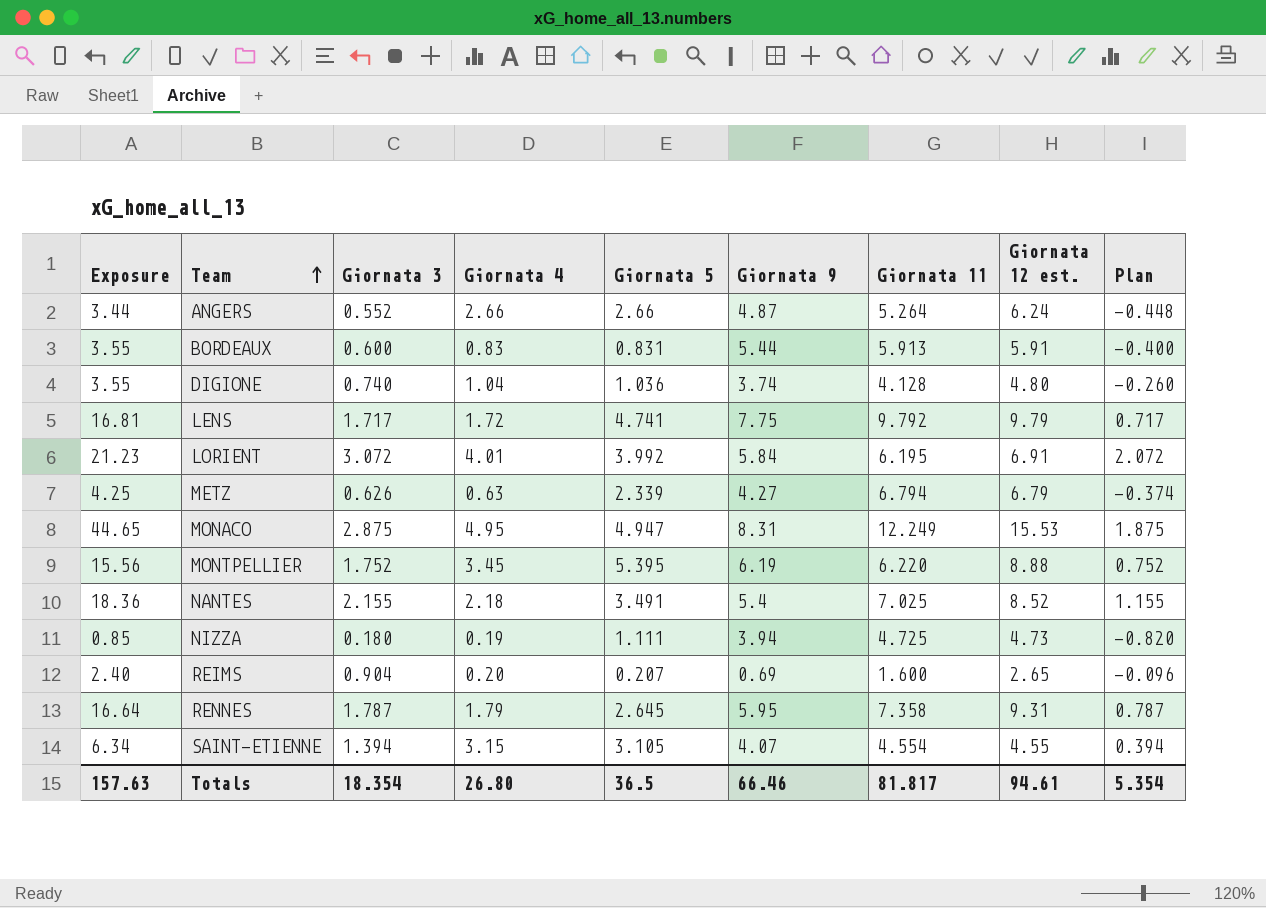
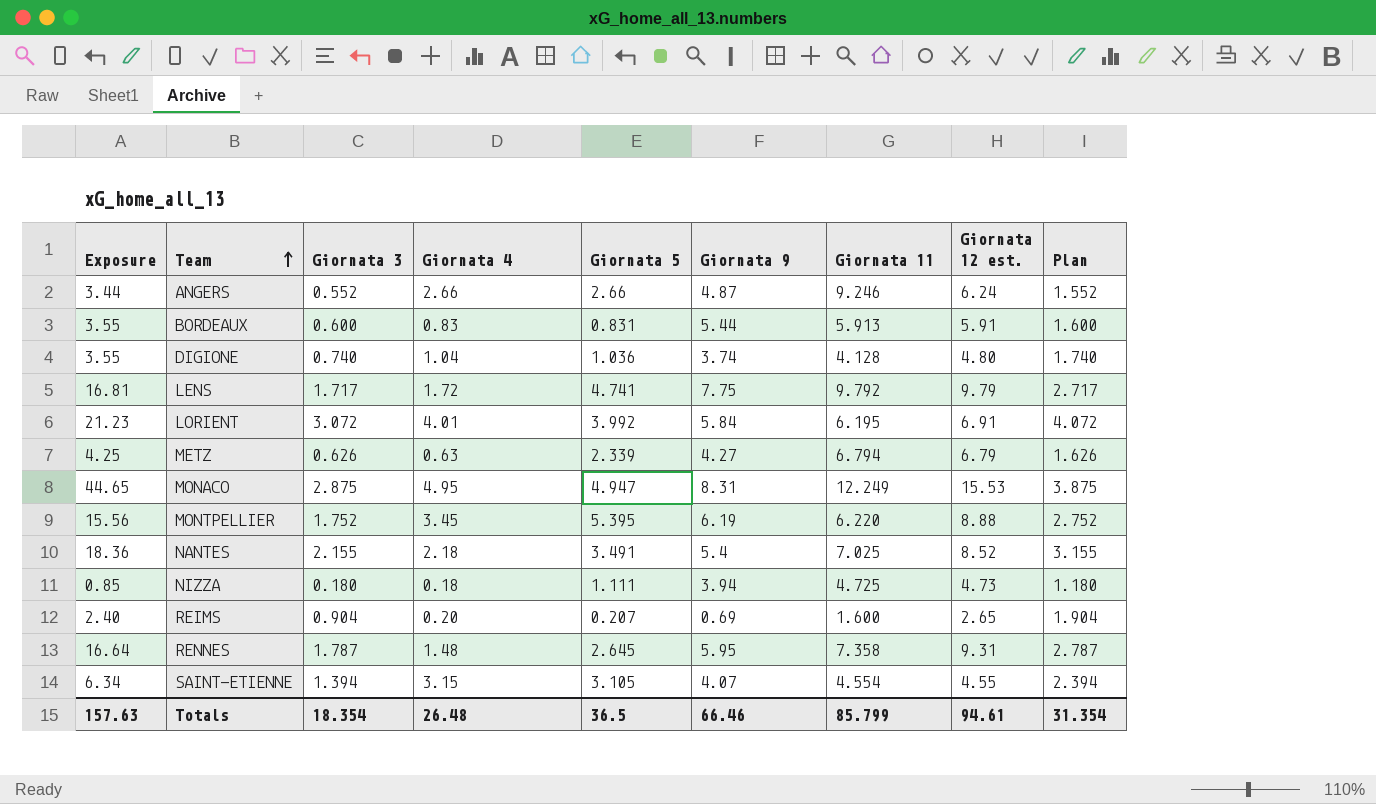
column Plan | formula: [Giornata 3] - 1 -> [Giornata 3] + 1
ANGERS | Giornata 11: 5.264 -> 9.246
NIZZA | Giornata 4: 0.19 -> 0.18
RENNES | Giornata 4: 1.79 -> 1.48
Totals | Giornata 4: 26.80 -> 26.48
Totals | Giornata 11: 81.817 -> 85.799
Totals | Plan: 5.354 -> 31.354

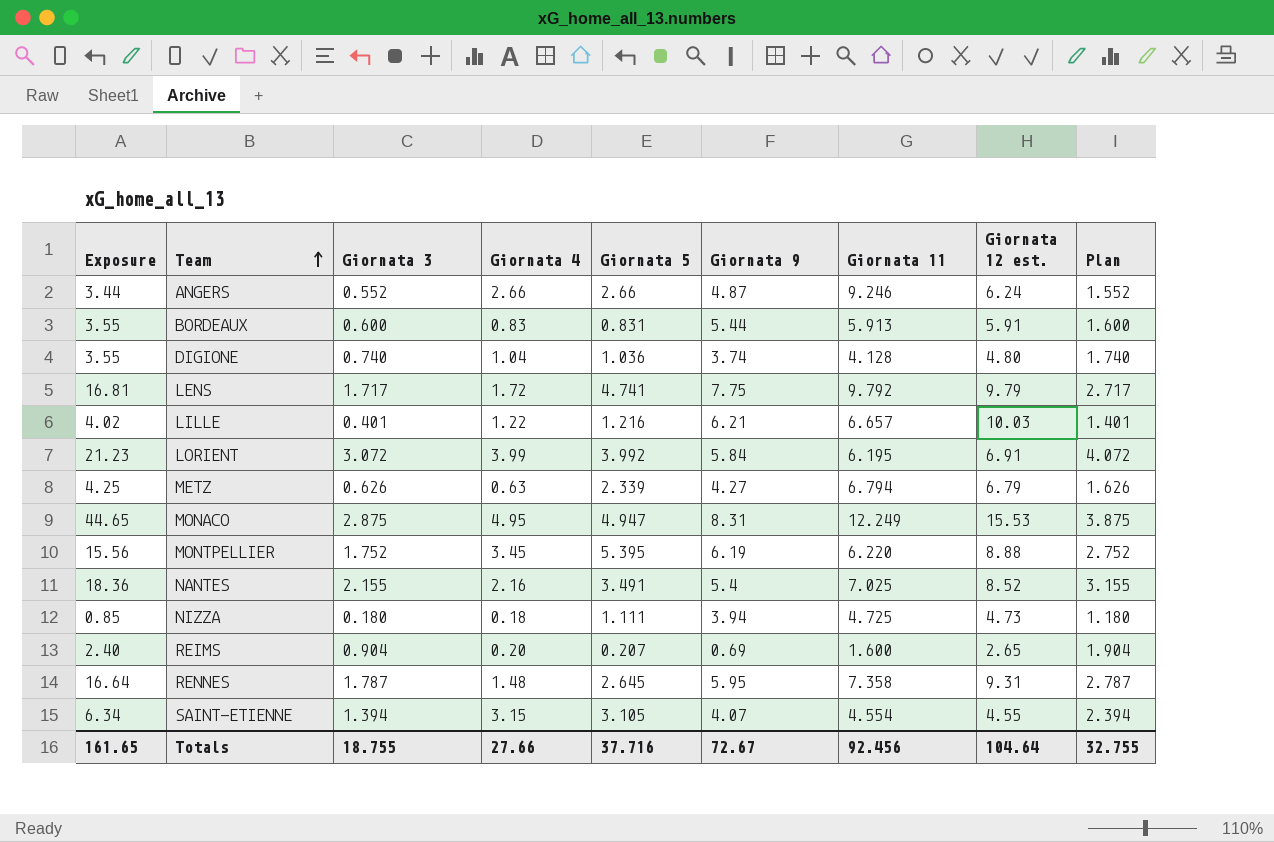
row LILLE: none -> 4.02 | 0.401 | 1.22 | 1.216 | 6.21 | 6.657 | 10.03 | 1.401
LORIENT | Giornata 4: 4.01 -> 3.99
NANTES | Giornata 4: 2.18 -> 2.16
Totals | Exposure: 157.63 -> 161.65
Totals | Giornata 3: 18.354 -> 18.755
Totals | Giornata 4: 26.48 -> 27.66
Totals | Giornata 5: 36.5 -> 37.716
Totals | Giornata 9: 66.46 -> 72.67
Totals | Giornata 11: 85.799 -> 92.456
Totals | Giornata 12 est.: 94.61 -> 104.64
Totals | Plan: 31.354 -> 32.755

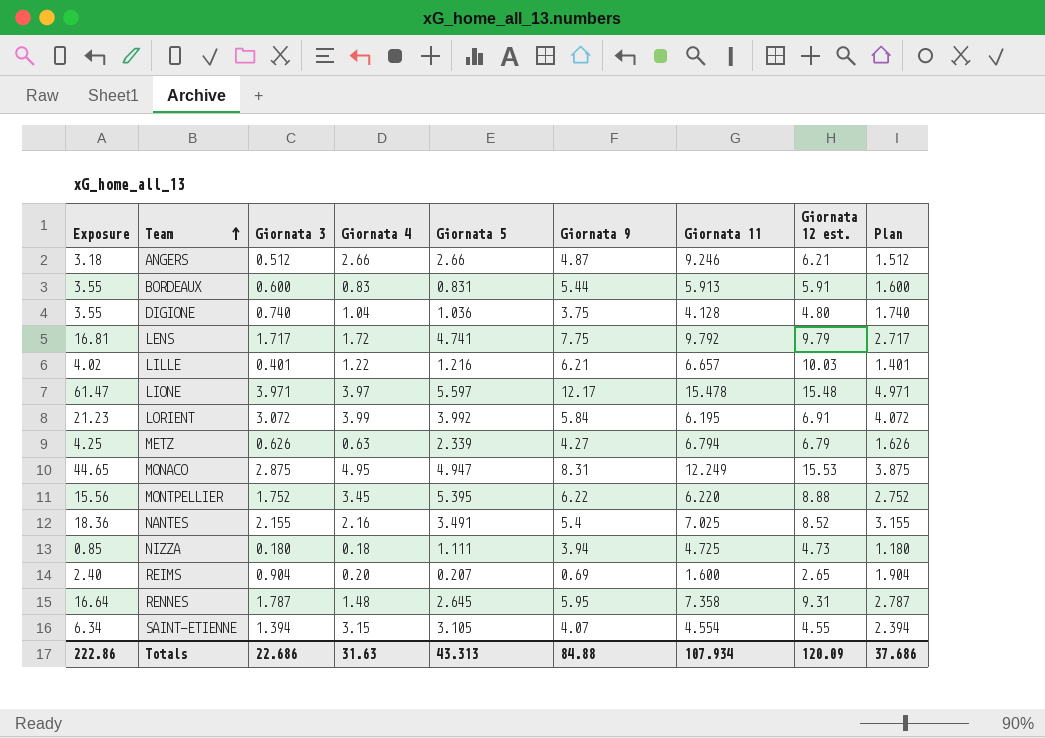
ANGERS | Exposure: 3.44 -> 3.18
ANGERS | Giornata 3: 0.552 -> 0.512
ANGERS | Giornata 12 est.: 6.24 -> 6.21
ANGERS | Plan: 1.552 -> 1.512
DIGIONE | Giornata 9: 3.74 -> 3.75
row LIONE: none -> 61.47 | 3.971 | 3.97 | 5.597 | 12.17 | 15.478 | 15.48 | 4.971
MONTPELLIER | Giornata 9: 6.19 -> 6.22
Totals | Exposure: 161.65 -> 222.86
Totals | Giornata 3: 18.755 -> 22.686
Totals | Giornata 4: 27.66 -> 31.63
Totals | Giornata 5: 37.716 -> 43.313
Totals | Giornata 9: 72.67 -> 84.88
Totals | Giornata 11: 92.456 -> 107.934
Totals | Giornata 12 est.: 104.64 -> 120.09
Totals | Plan: 32.755 -> 37.686

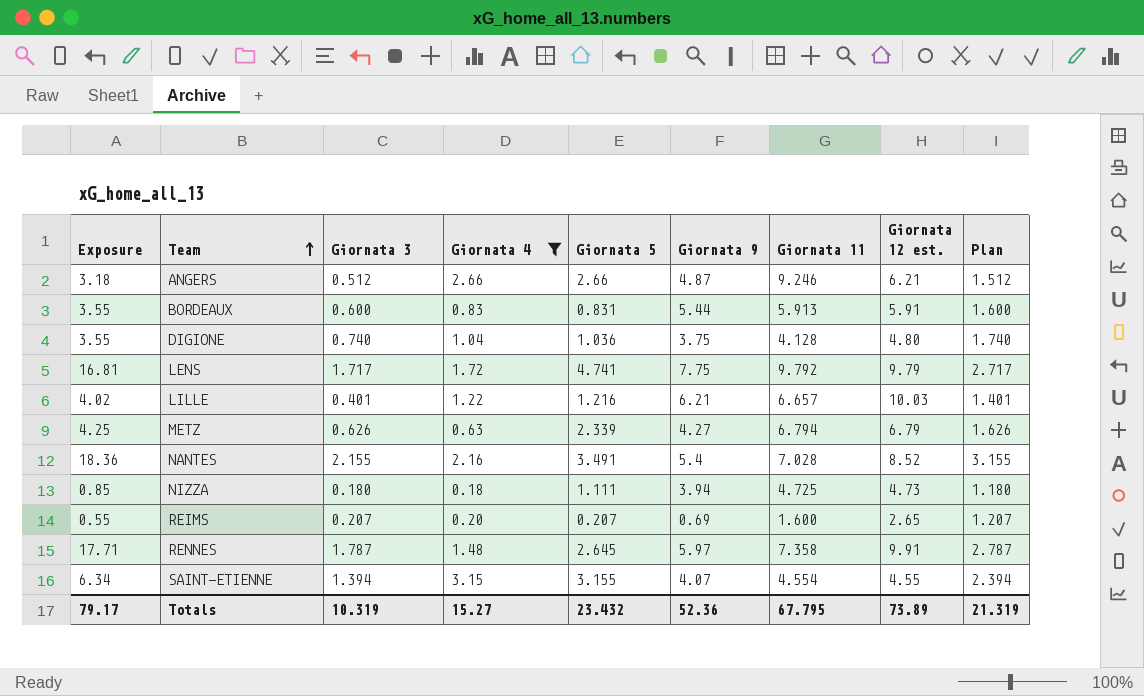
filter: none -> Giornata 4 <= 3.15
NANTES | Giornata 11: 7.025 -> 7.028
REIMS | Exposure: 2.40 -> 0.55
REIMS | Giornata 3: 0.904 -> 0.207
REIMS | Plan: 1.904 -> 1.207
RENNES | Exposure: 16.64 -> 17.71
RENNES | Giornata 9: 5.95 -> 5.97
RENNES | Giornata 12 est.: 9.31 -> 9.91
SAINT-ETIENNE | Giornata 5: 3.105 -> 3.155
Totals | Exposure: 222.86 -> 79.17
Totals | Giornata 3: 22.686 -> 10.319
Totals | Giornata 4: 31.63 -> 15.27
Totals | Giornata 5: 43.313 -> 23.432
Totals | Giornata 9: 84.88 -> 52.36
Totals | Giornata 11: 107.934 -> 67.795
Totals | Giornata 12 est.: 120.09 -> 73.89
Totals | Plan: 37.686 -> 21.319

